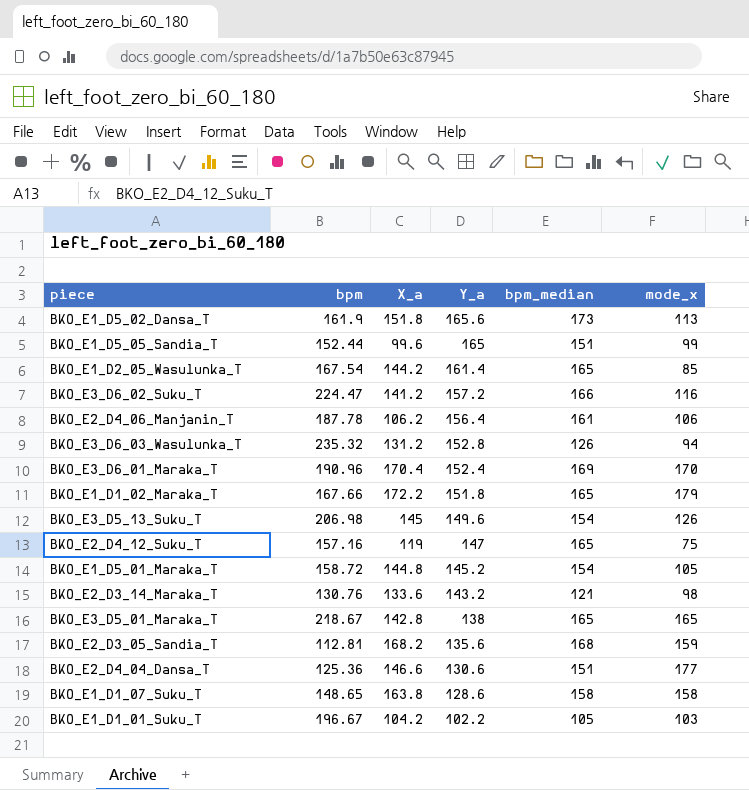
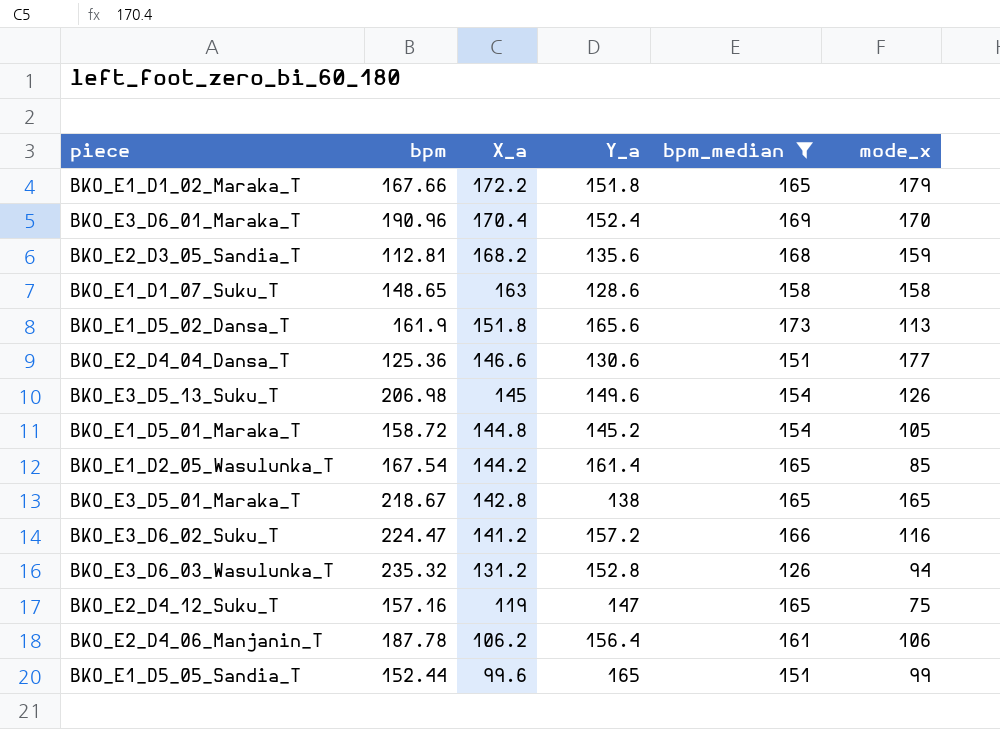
filter: none -> bpm_median >= 126
row order: Y_a descending -> X_a descending
BKO_E1_D1_07_Suku_T | X_a: 163.8 -> 163

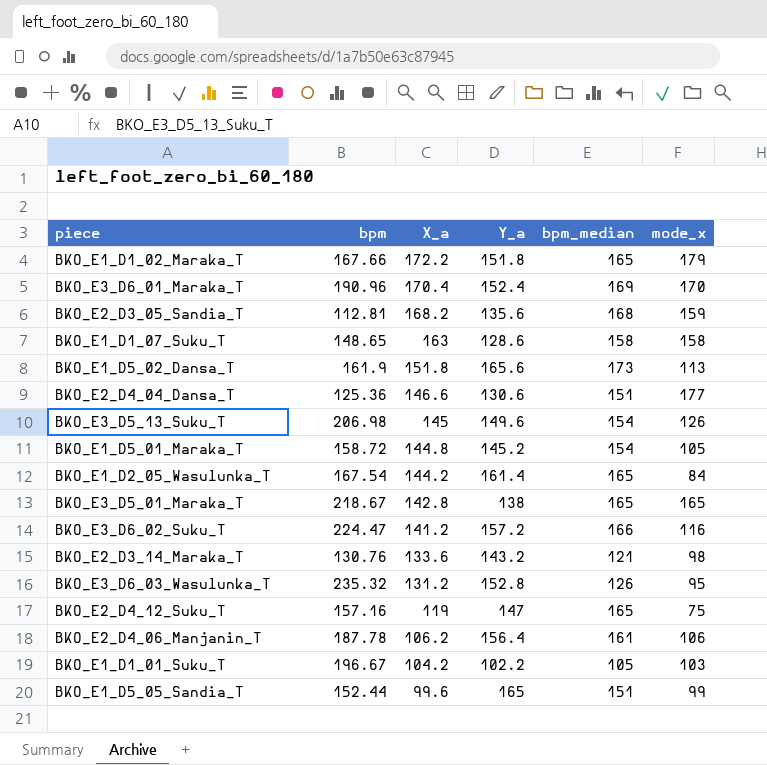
filter: bpm_median >= 126 -> none
BKO_E1_D2_05_Wasulunka_T | mode_x: 85 -> 84
BKO_E3_D6_03_Wasulunka_T | mode_x: 94 -> 95

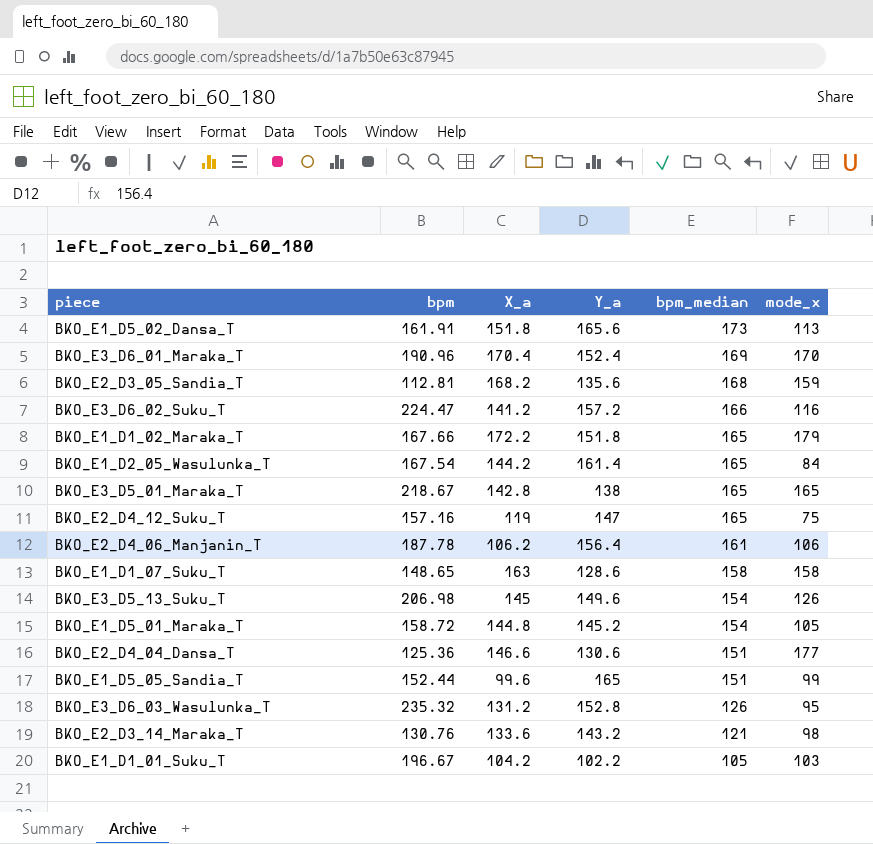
row order: X_a descending -> bpm_median descending
BKO_E1_D5_02_Dansa_T | bpm: 161.9 -> 161.91

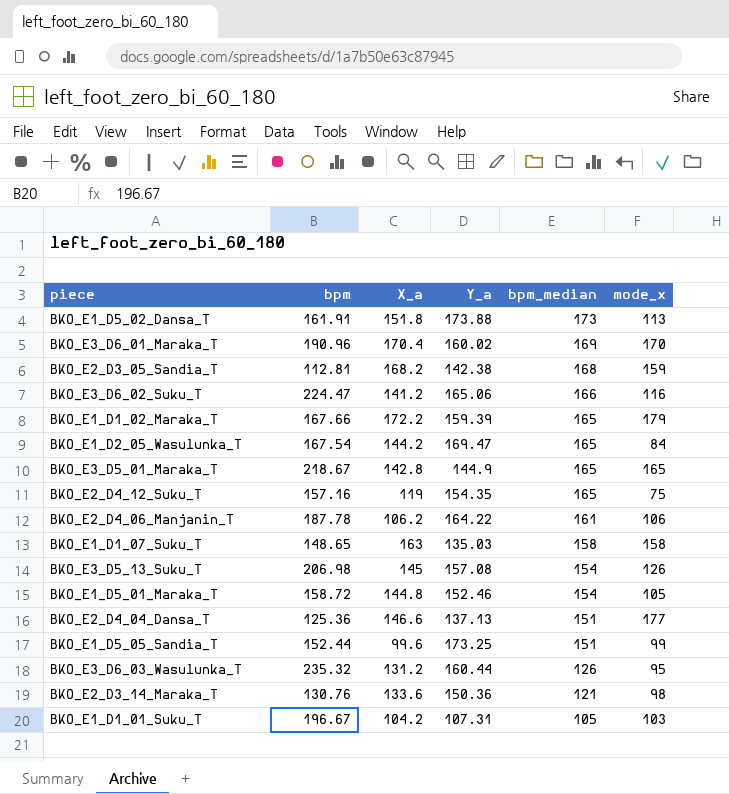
BKO_E1_D5_02_Dansa_T | Y_a: 165.6 -> 173.88
BKO_E3_D6_01_Maraka_T | Y_a: 152.4 -> 160.02
BKO_E2_D3_05_Sandia_T | Y_a: 135.6 -> 142.38
BKO_E3_D6_02_Suku_T | Y_a: 157.2 -> 165.06
BKO_E1_D1_02_Maraka_T | Y_a: 151.8 -> 159.39
BKO_E1_D2_05_Wasulunka_T | Y_a: 161.4 -> 169.47
BKO_E3_D5_01_Maraka_T | Y_a: 138 -> 144.9
BKO_E2_D4_12_Suku_T | Y_a: 147 -> 154.35
BKO_E2_D4_06_Manjanin_T | Y_a: 156.4 -> 164.22
BKO_E1_D1_07_Suku_T | Y_a: 128.6 -> 135.03
BKO_E3_D5_13_Suku_T | Y_a: 149.6 -> 157.08
BKO_E1_D5_01_Maraka_T | Y_a: 145.2 -> 152.46
BKO_E2_D4_04_Dansa_T | Y_a: 130.6 -> 137.13
BKO_E1_D5_05_Sandia_T | Y_a: 165 -> 173.25
BKO_E3_D6_03_Wasulunka_T | Y_a: 152.8 -> 160.44
BKO_E2_D3_14_Maraka_T | Y_a: 143.2 -> 150.36
BKO_E1_D1_01_Suku_T | Y_a: 102.2 -> 107.31

